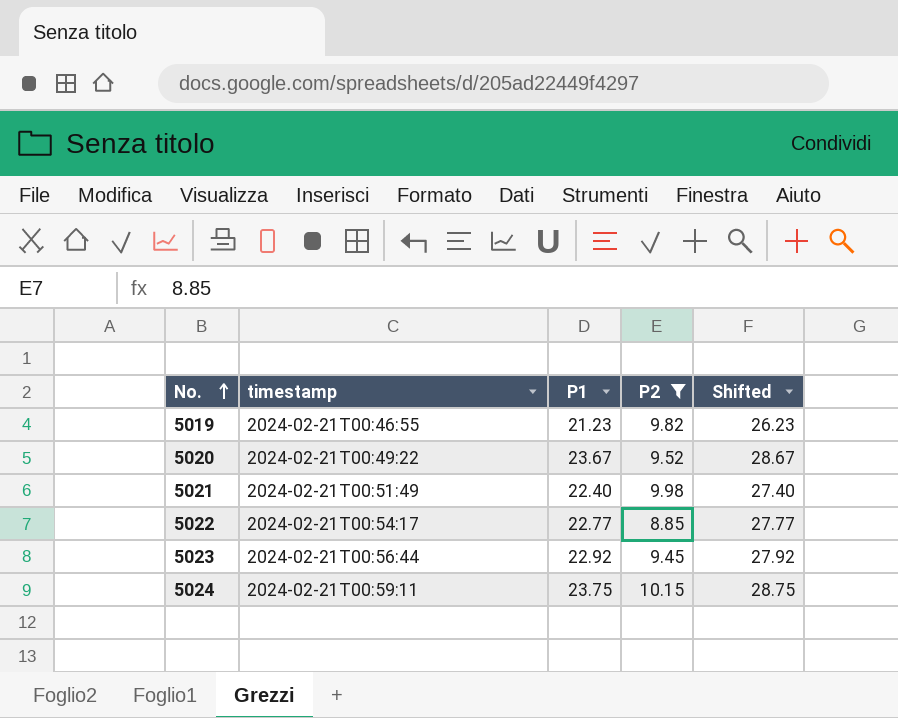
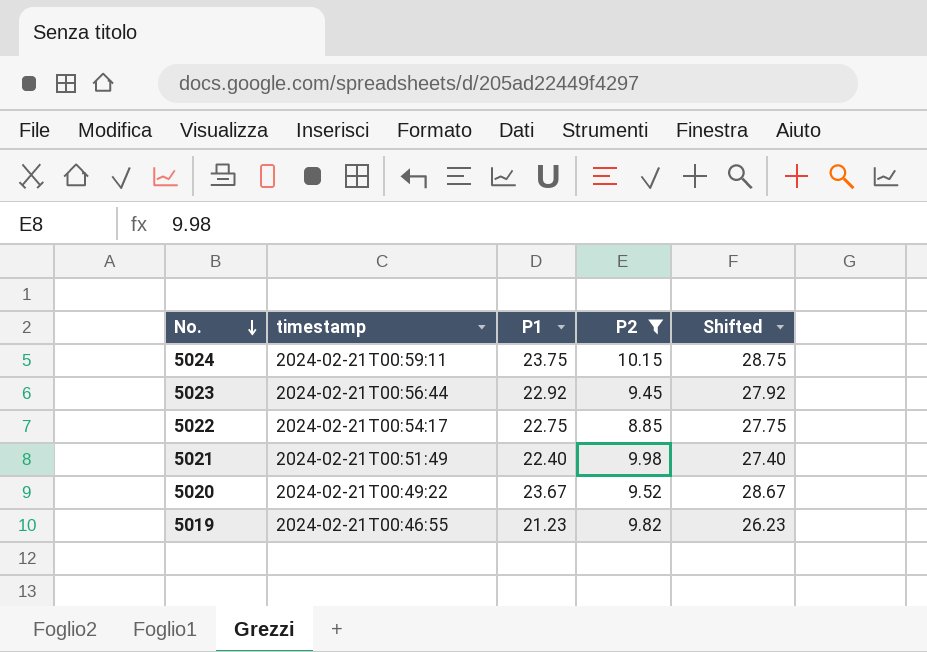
row order: No. ascending -> No. descending
5022 | P1: 22.77 -> 22.75
5022 | Shifted: 27.77 -> 27.75

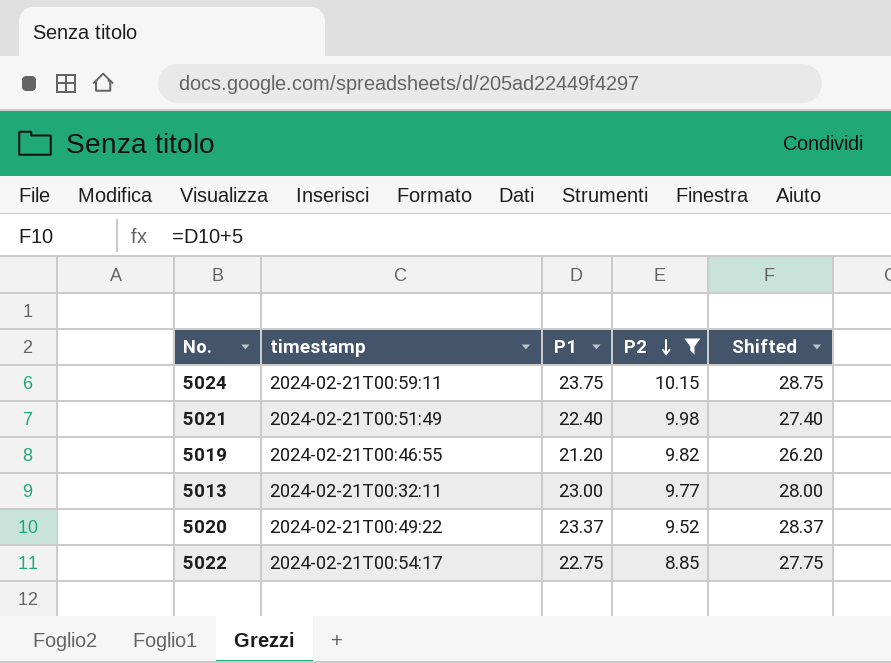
row order: No. descending -> P2 descending
row 5023: 2024-02-21T00:56:44 | 22.92 | 9.45 | 27.92 -> none
5019 | P1: 21.23 -> 21.20
5019 | Shifted: 26.23 -> 26.20
row 5013: none -> 2024-02-21T00:32:11 | 23.00 | 9.77 | 28.00
5020 | P1: 23.67 -> 23.37
5020 | Shifted: 28.67 -> 28.37

